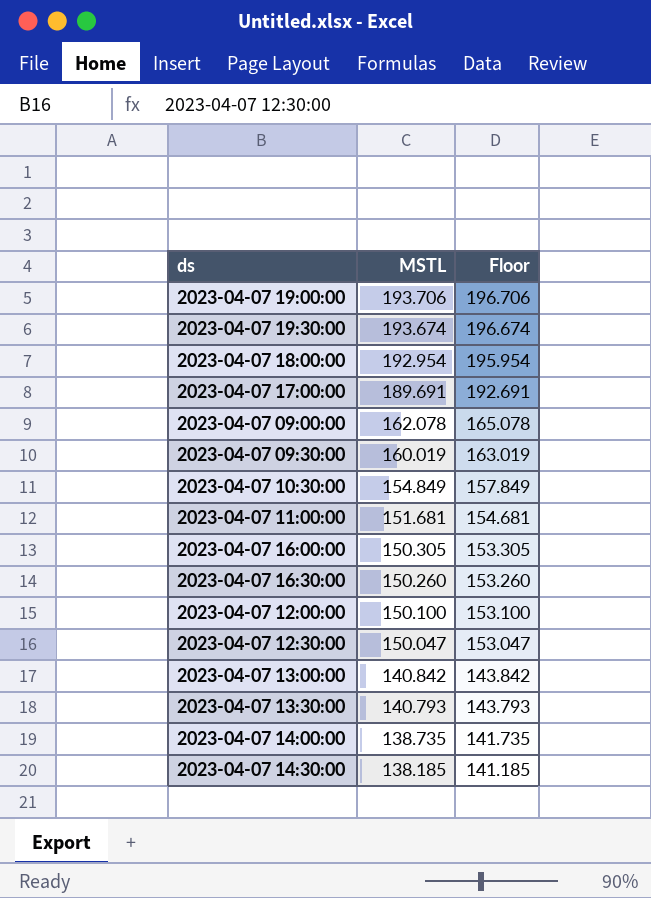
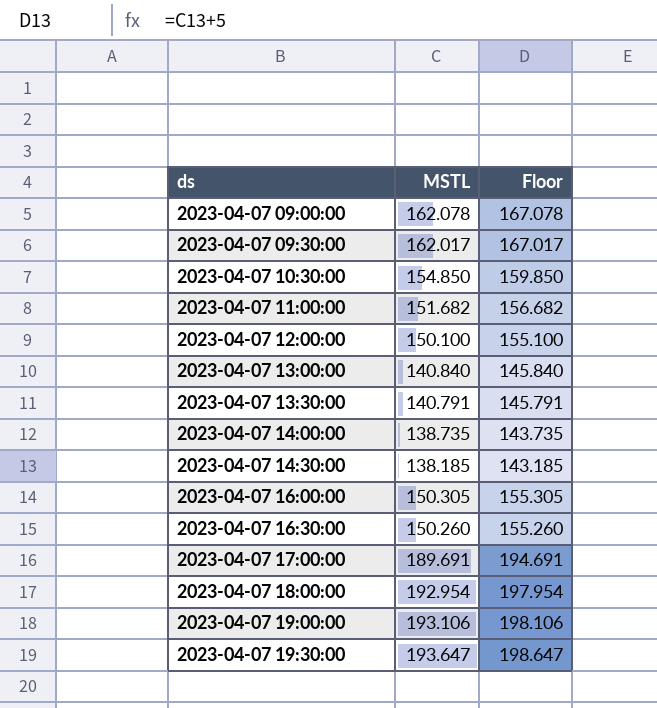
row order: MSTL descending -> ds ascending
column Floor | formula: [MSTL] + 3 -> [MSTL] + 5
row 2023-04-07 12:30:00: 150.047 | 153.047 -> none
2023-04-07 09:30:00 | MSTL: 160.019 -> 162.017
2023-04-07 10:30:00 | MSTL: 154.849 -> 154.850
2023-04-07 11:00:00 | MSTL: 151.681 -> 151.682
2023-04-07 13:00:00 | MSTL: 140.842 -> 140.840
2023-04-07 13:30:00 | MSTL: 140.793 -> 140.791
2023-04-07 19:00:00 | MSTL: 193.706 -> 193.106
2023-04-07 19:30:00 | MSTL: 193.674 -> 193.647

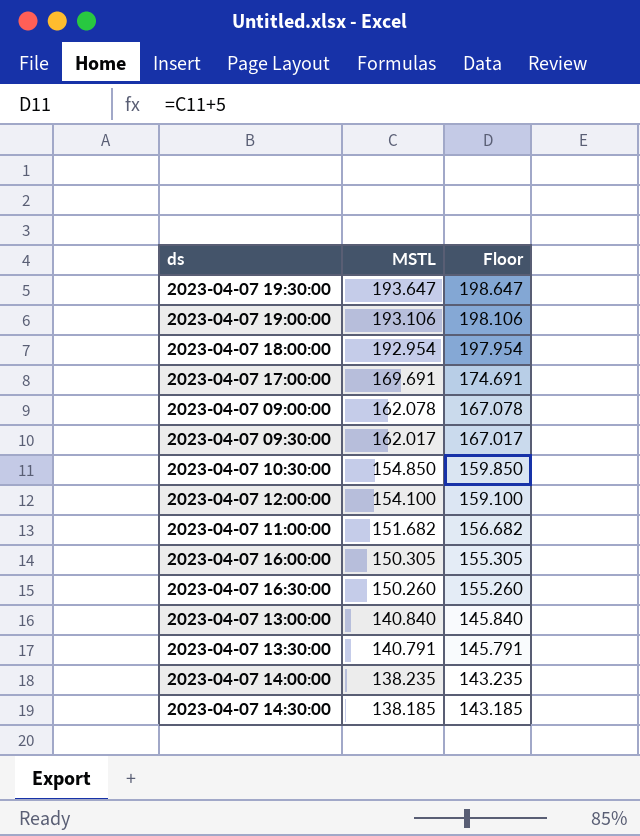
row order: ds ascending -> MSTL descending
2023-04-07 17:00:00 | MSTL: 189.691 -> 169.691
2023-04-07 17:00:00 | Floor: 194.691 -> 174.691
2023-04-07 12:00:00 | MSTL: 150.100 -> 154.100
2023-04-07 12:00:00 | Floor: 155.100 -> 159.100
2023-04-07 14:00:00 | MSTL: 138.735 -> 138.235
2023-04-07 14:00:00 | Floor: 143.735 -> 143.235

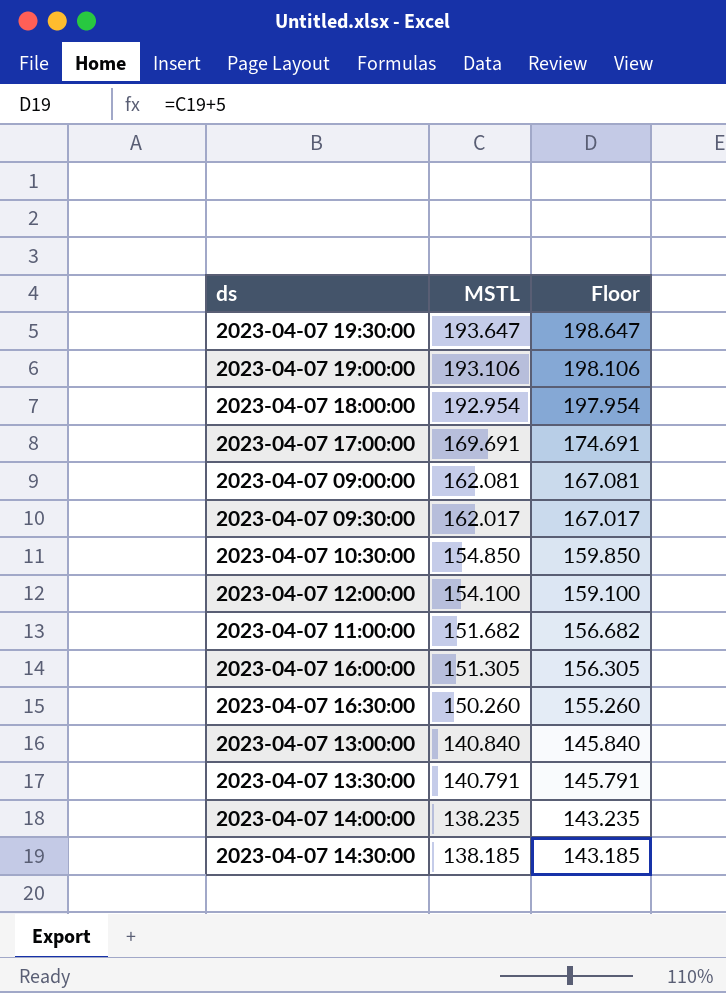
2023-04-07 09:00:00 | MSTL: 162.078 -> 162.081
2023-04-07 09:00:00 | Floor: 167.078 -> 167.081
2023-04-07 16:00:00 | MSTL: 150.305 -> 151.305
2023-04-07 16:00:00 | Floor: 155.305 -> 156.305

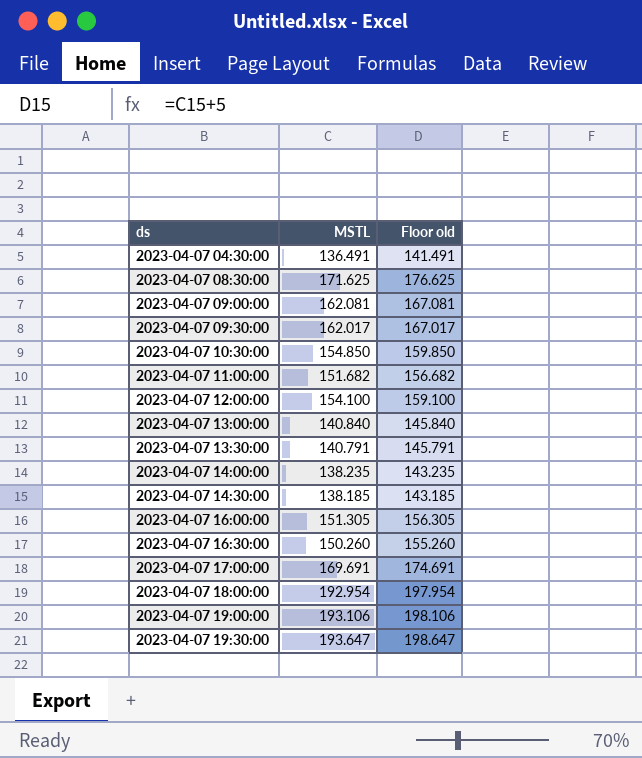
row order: MSTL descending -> ds ascending
column name: Floor -> Floor old
row 2023-04-07 04:30:00: none -> 136.491 | 141.491
row 2023-04-07 08:30:00: none -> 171.625 | 176.625

